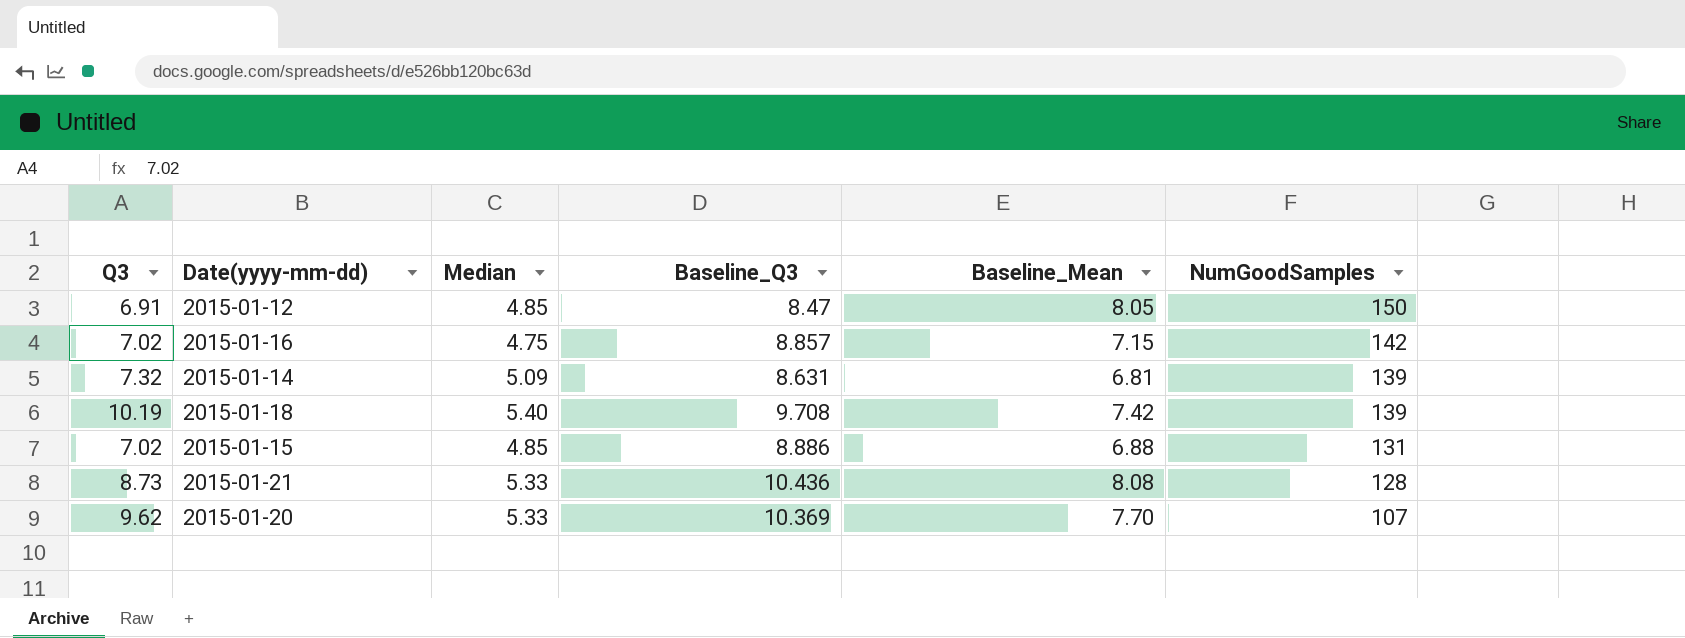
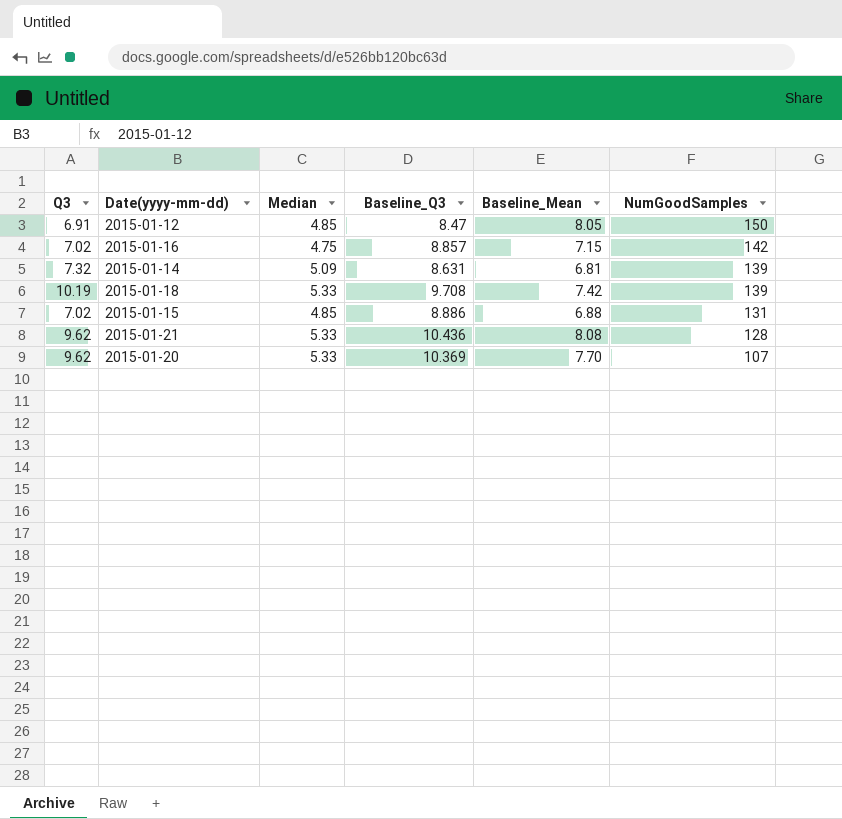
2015-01-18 | Median: 5.40 -> 5.33
2015-01-21 | Q3: 8.73 -> 9.62

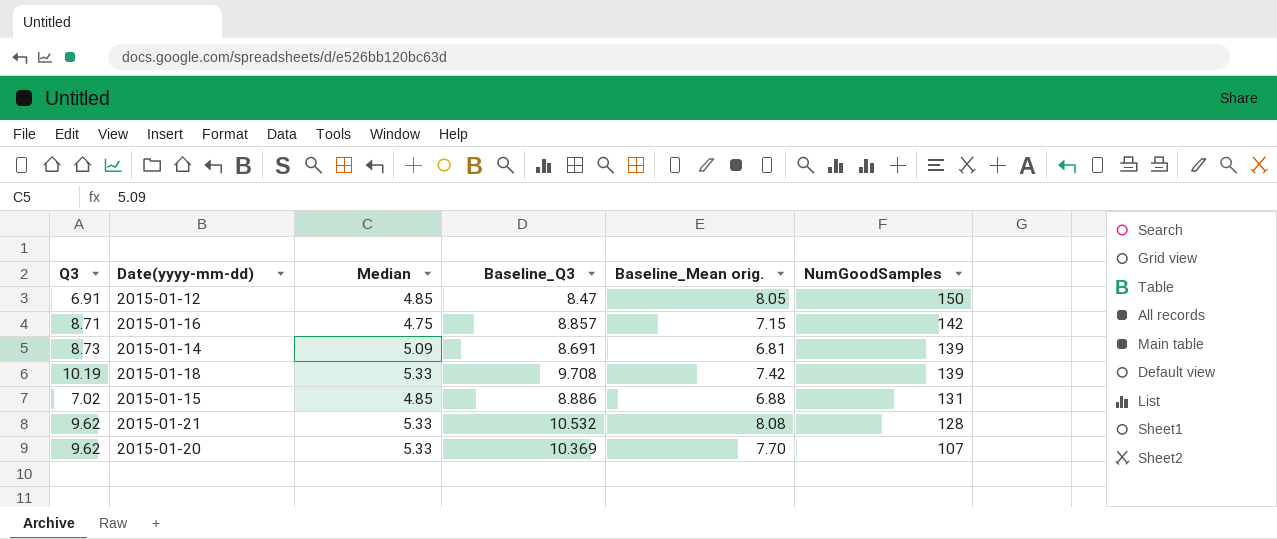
column name: Baseline_Mean -> Baseline_Mean orig.
2015-01-16 | Q3: 7.02 -> 8.71
2015-01-14 | Q3: 7.32 -> 8.73
2015-01-14 | Baseline_Q3: 8.631 -> 8.691
2015-01-21 | Baseline_Q3: 10.436 -> 10.532

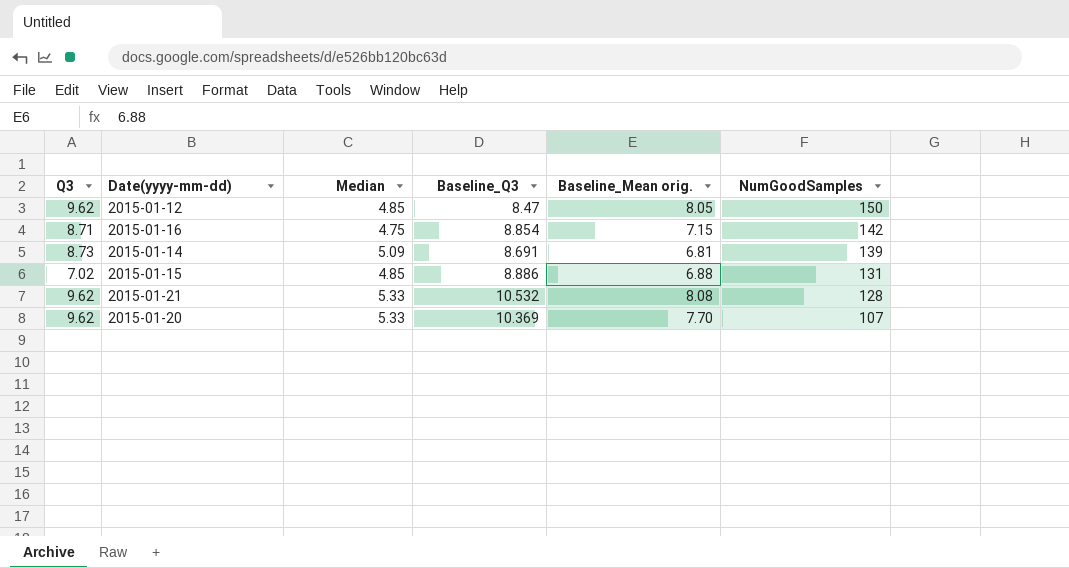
row 2015-01-18: 10.19 | 5.33 | 9.708 | 7.42 | 139 -> none
2015-01-12 | Q3: 6.91 -> 9.62
2015-01-16 | Baseline_Q3: 8.857 -> 8.854

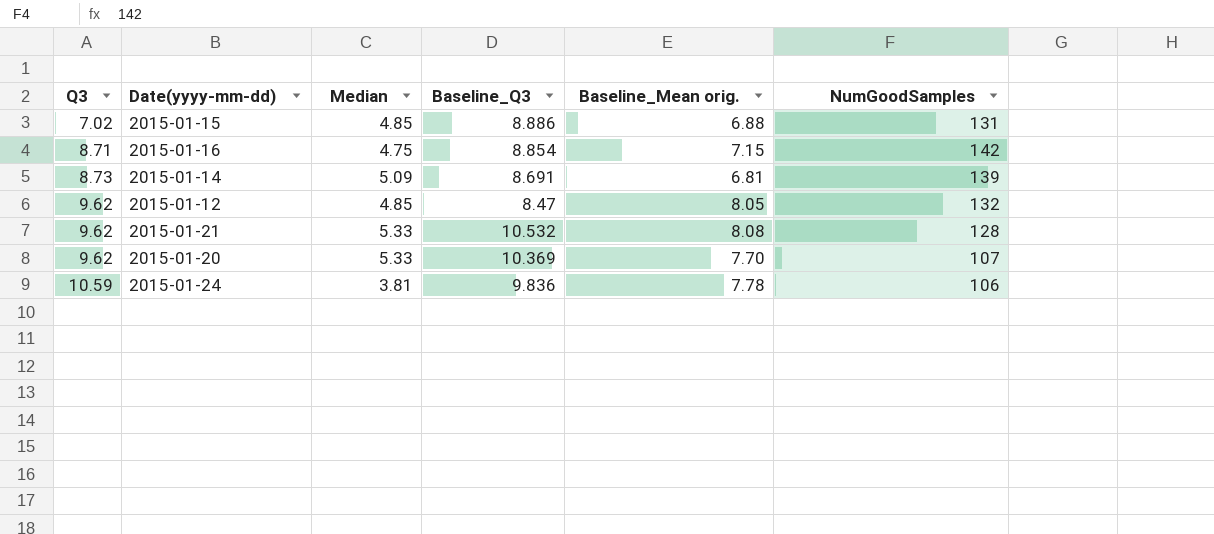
row order: NumGoodSamples descending -> Q3 ascending
2015-01-12 | NumGoodSamples: 150 -> 132
row 2015-01-24: none -> 10.59 | 3.81 | 9.836 | 7.78 | 106

